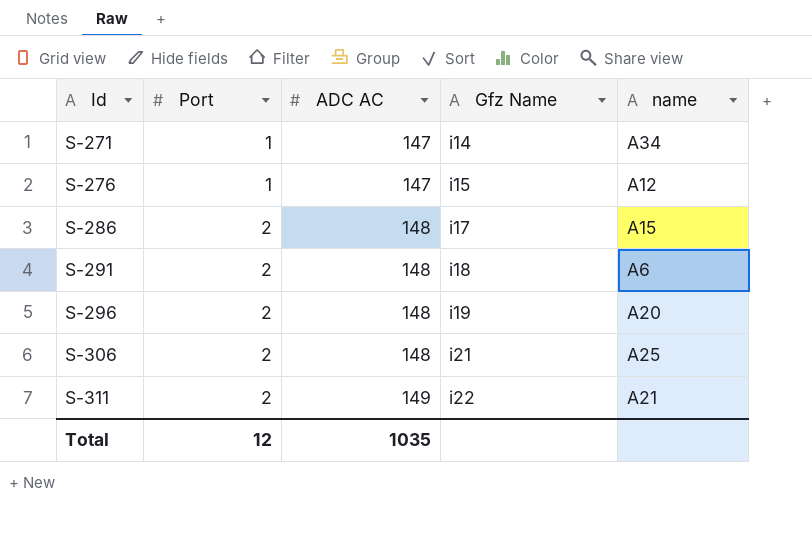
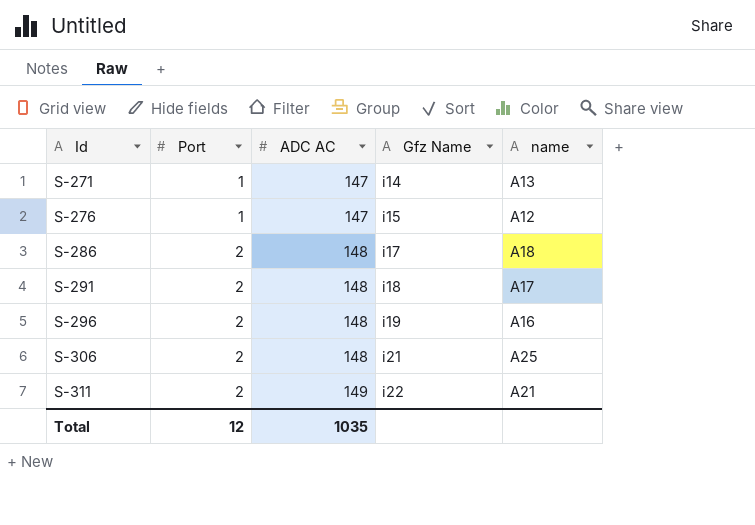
S-271 | name: A34 -> A13
S-286 | name: A15 -> A18
S-291 | name: A6 -> A17
S-296 | name: A20 -> A16

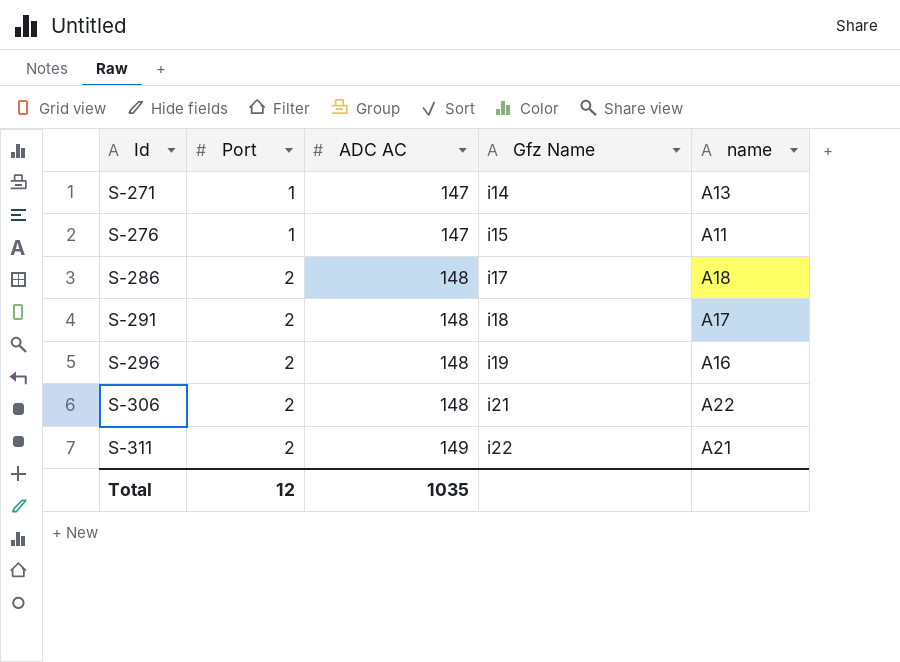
S-276 | name: A12 -> A11
S-306 | name: A25 -> A22

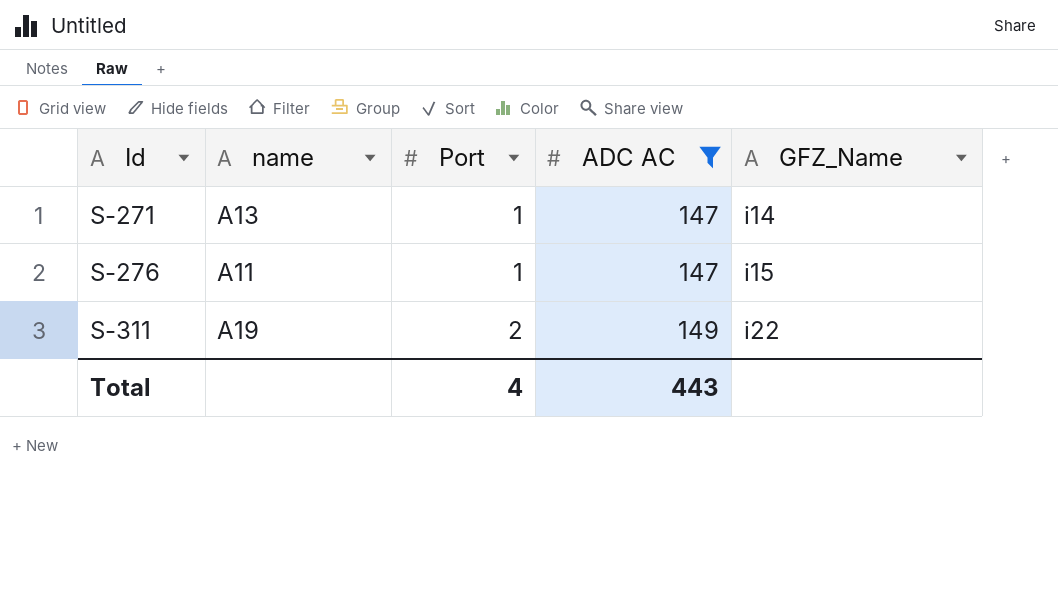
filter: none -> ADC AC != 148
column name | position: 5 -> 2
column name: Gfz Name -> GFZ_Name
S-311 | name: A21 -> A19
Total | Port: 12 -> 4
Total | ADC AC: 1035 -> 443

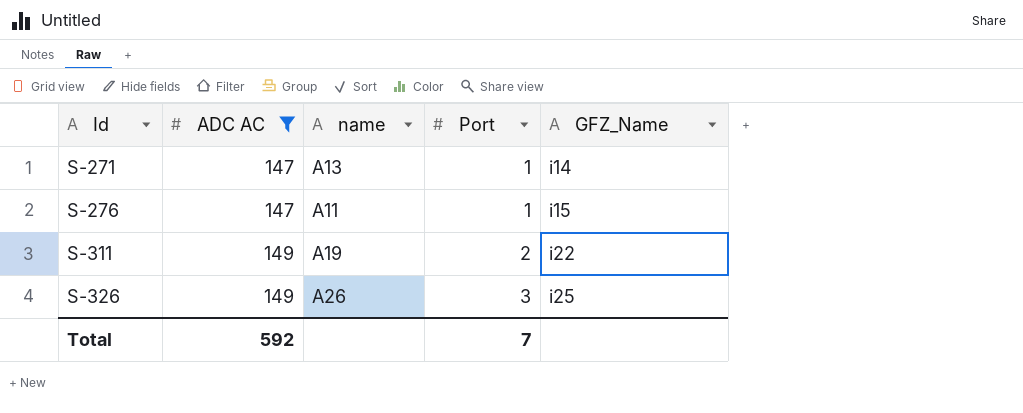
column ADC AC | position: 4 -> 2
row S-326: none -> 149 | A26 | 3 | i25
Total | ADC AC: 443 -> 592
Total | Port: 4 -> 7

